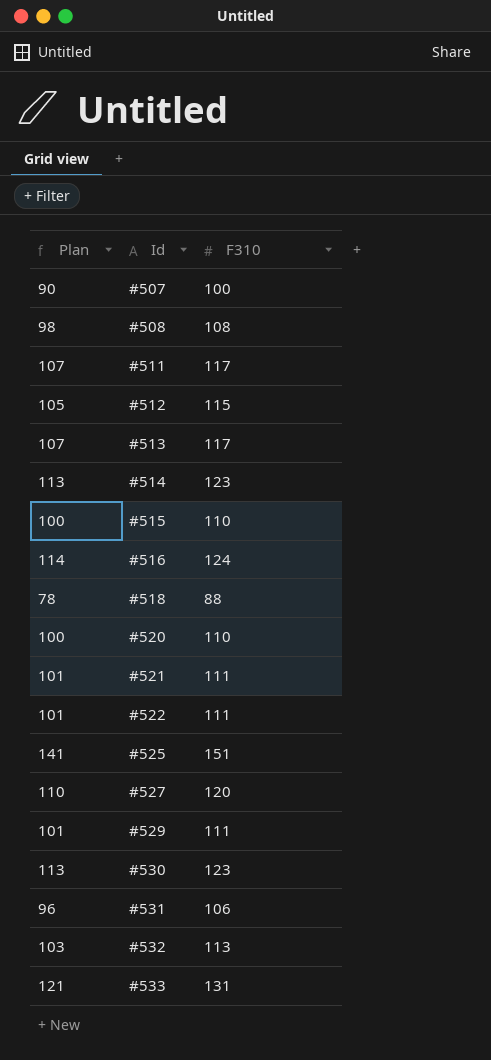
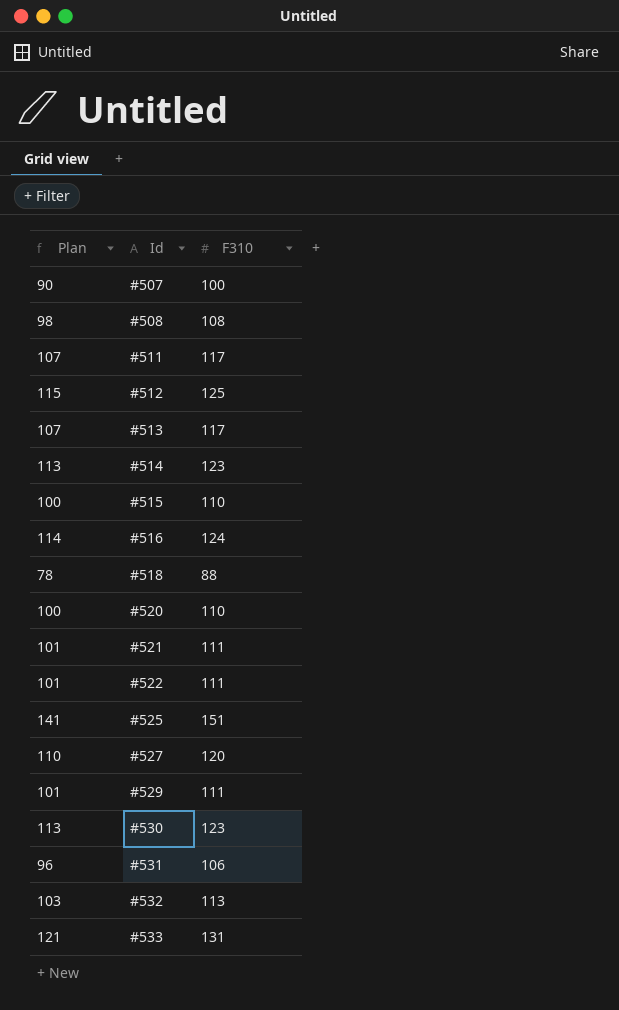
#512 | Plan: 105 -> 115
#512 | F310: 115 -> 125

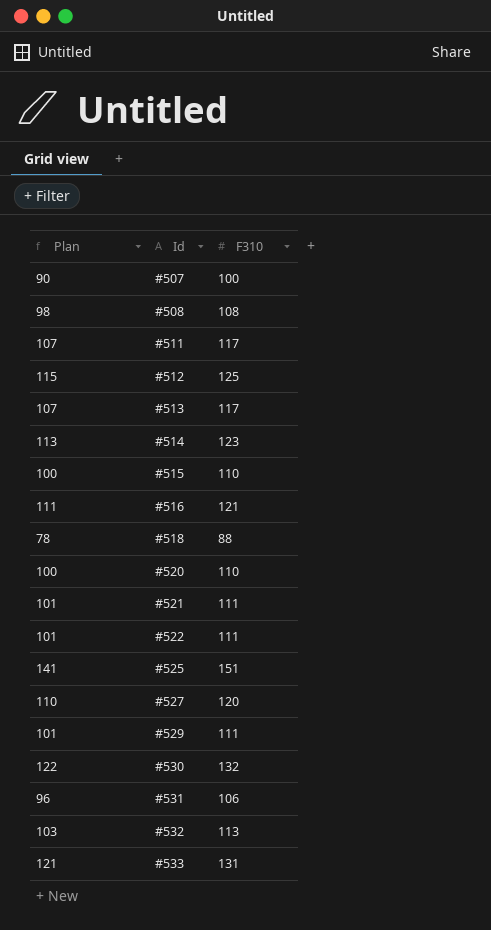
#516 | Plan: 114 -> 111
#516 | F310: 124 -> 121
#530 | Plan: 113 -> 122
#530 | F310: 123 -> 132

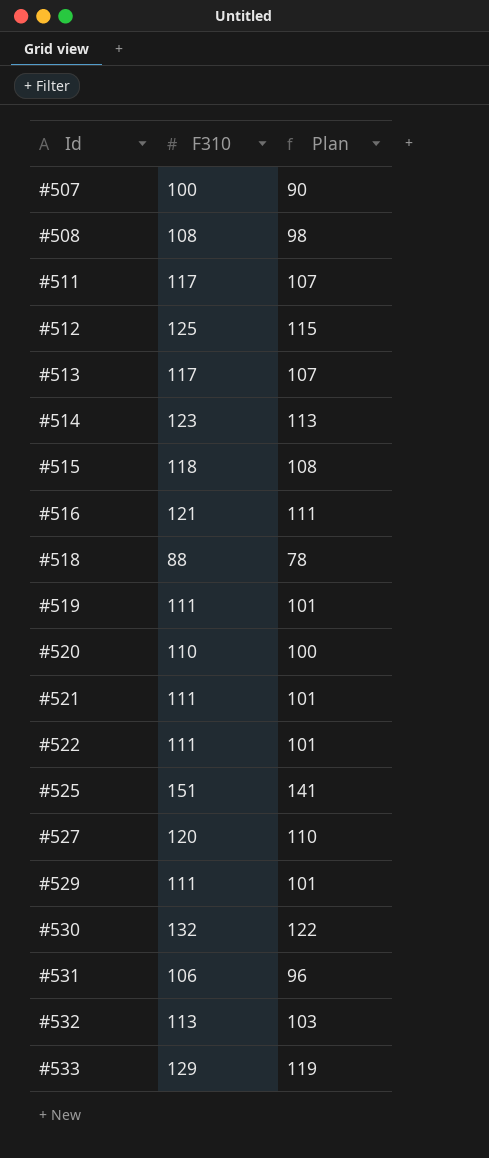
column Plan | position: 1 -> 3
#515 | F310: 110 -> 118
#515 | Plan: 100 -> 108
row #519: none -> 111 | 101
#533 | F310: 131 -> 129
#533 | Plan: 121 -> 119

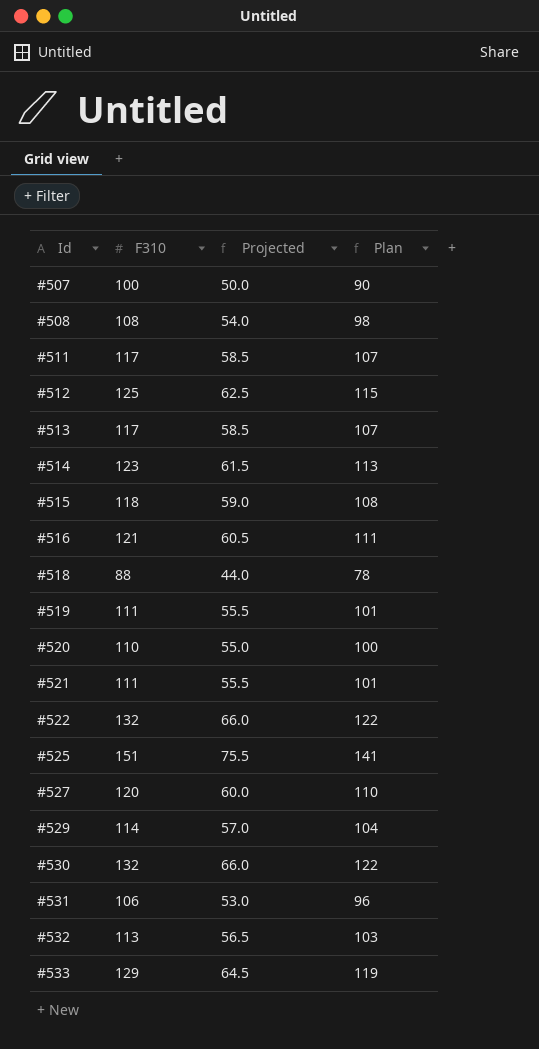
column Projected | formula: none -> [F310] * 0.5
#522 | F310: 111 -> 132
#522 | Plan: 101 -> 122
#529 | F310: 111 -> 114
#529 | Plan: 101 -> 104

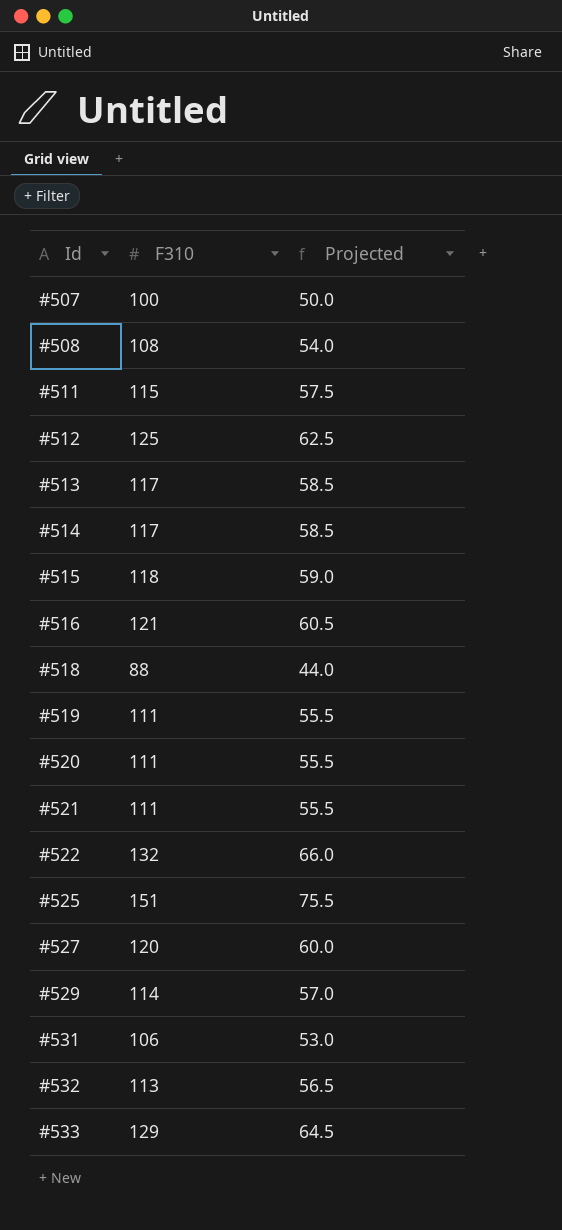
column Plan | formula: [F310] - 10 -> none
row #530: 132 | 66.0 | 122 -> none
#511 | F310: 117 -> 115
#511 | Projected: 58.5 -> 57.5
#514 | F310: 123 -> 117
#514 | Projected: 61.5 -> 58.5
#520 | F310: 110 -> 111
#520 | Projected: 55.0 -> 55.5

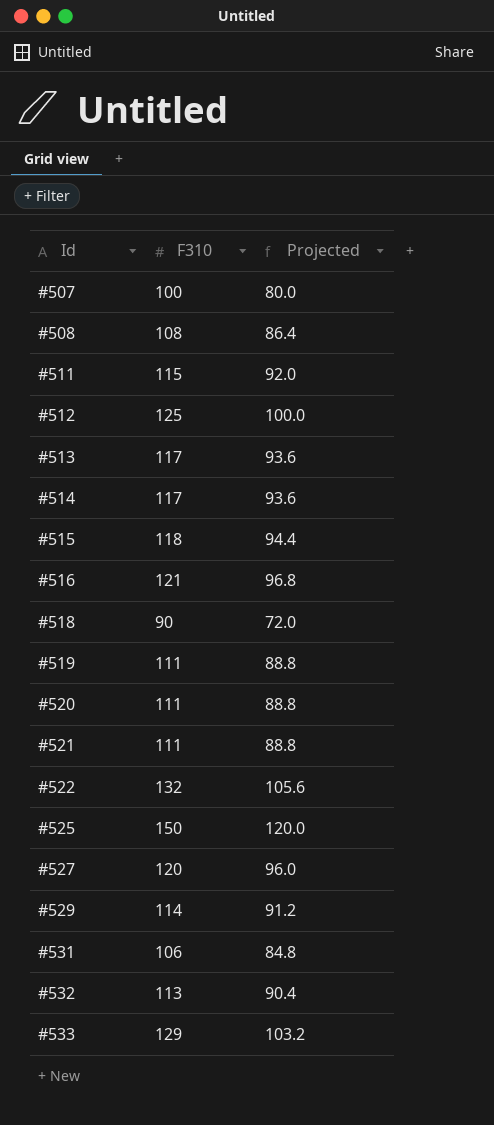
column Projected | formula: [F310] * 0.5 -> [F310] * 0.8
#518 | F310: 88 -> 90
#525 | F310: 151 -> 150

